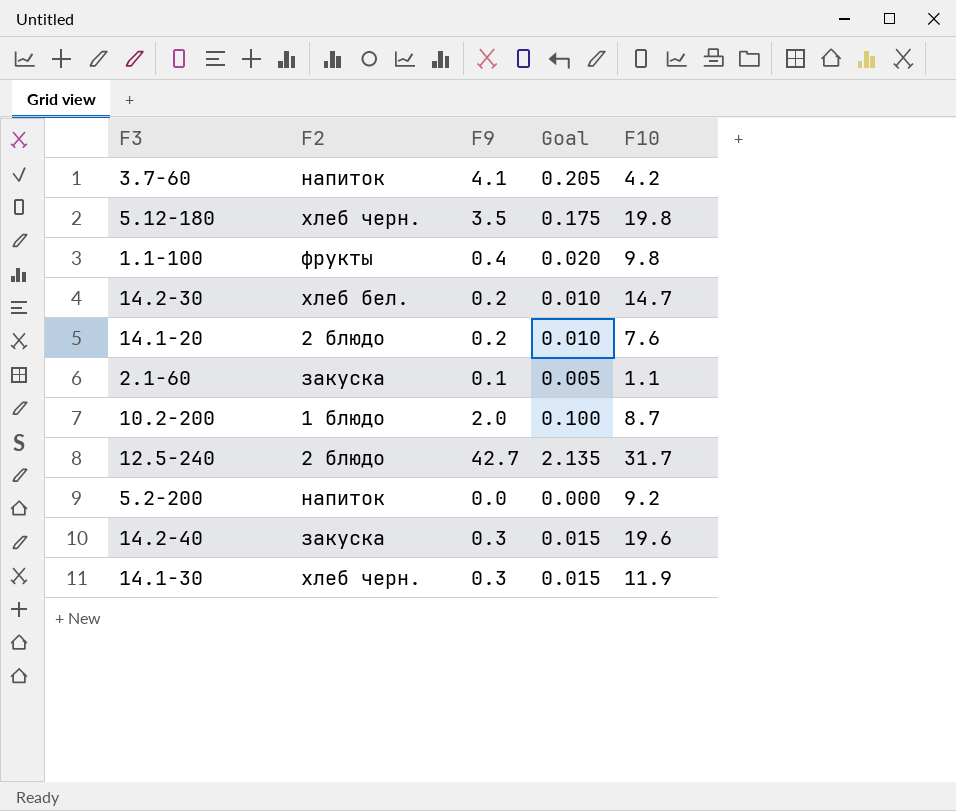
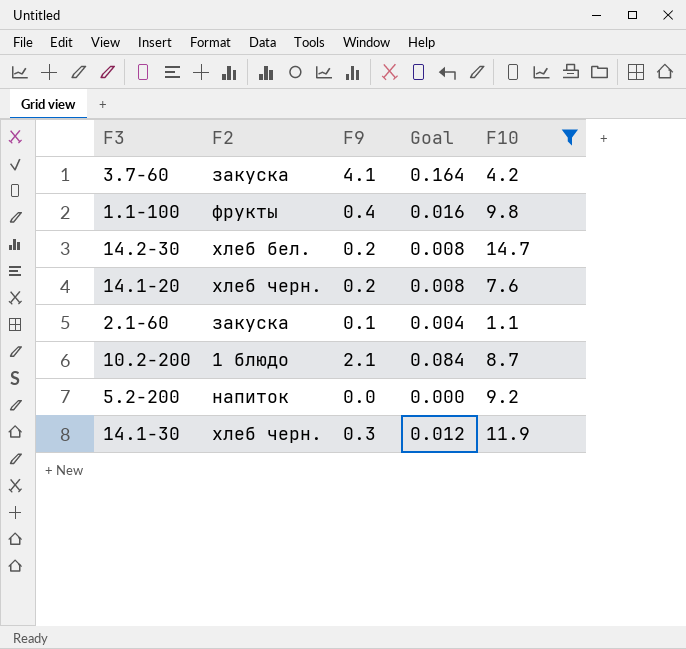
filter: none -> F10 <= 14.7
column Goal | formula: [F9] * 0.05 -> [F9] * 0.04
3.7-60 | F2: напиток -> закуска
14.1-20 | F2: 2 блюдо -> хлеб черн.
10.2-200 | F9: 2.0 -> 2.1

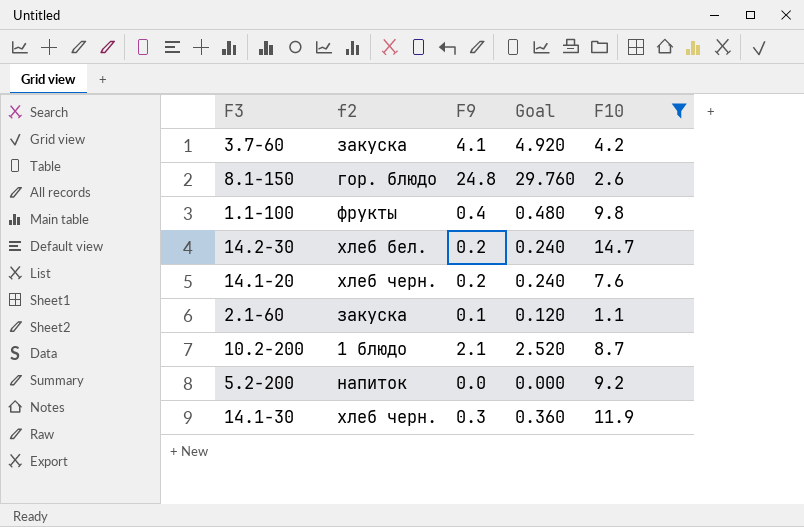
column name: F2 -> f2
column Goal | formula: [F9] * 0.04 -> [F9] * 1.2
row 8.1-150: none -> гор. блюдо | 24.8 | 29.760 | 2.6

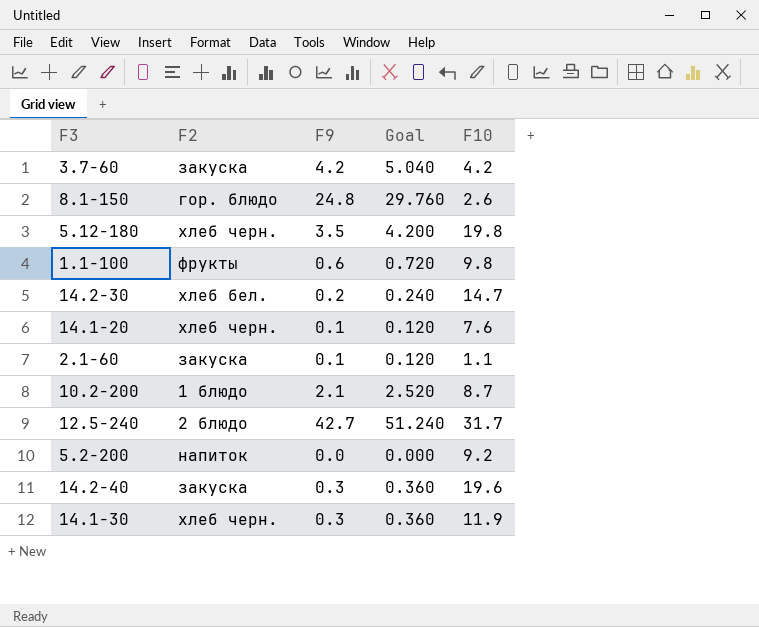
filter: F10 <= 14.7 -> none
column name: f2 -> F2
3.7-60 | F9: 4.1 -> 4.2
3.7-60 | Goal: 4.920 -> 5.040
1.1-100 | F9: 0.4 -> 0.6
1.1-100 | Goal: 0.480 -> 0.720
14.1-20 | F9: 0.2 -> 0.1
14.1-20 | Goal: 0.240 -> 0.120

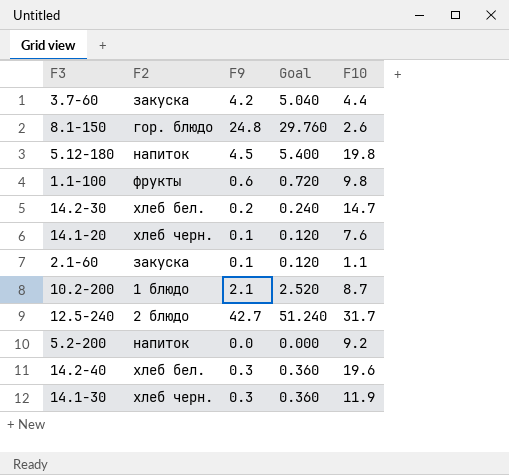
3.7-60 | F10: 4.2 -> 4.4
5.12-180 | F2: хлеб черн. -> напиток
5.12-180 | F9: 3.5 -> 4.5
5.12-180 | Goal: 4.200 -> 5.400
14.2-40 | F2: закуска -> хлеб бел.

